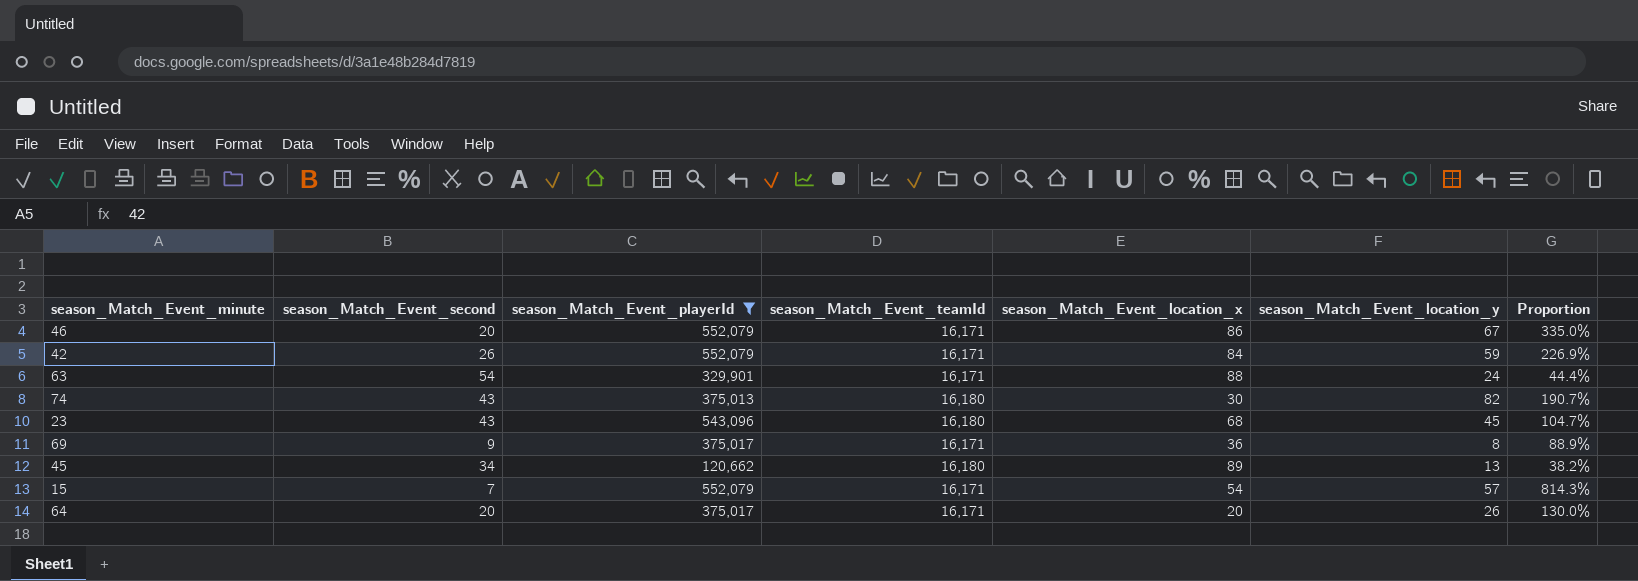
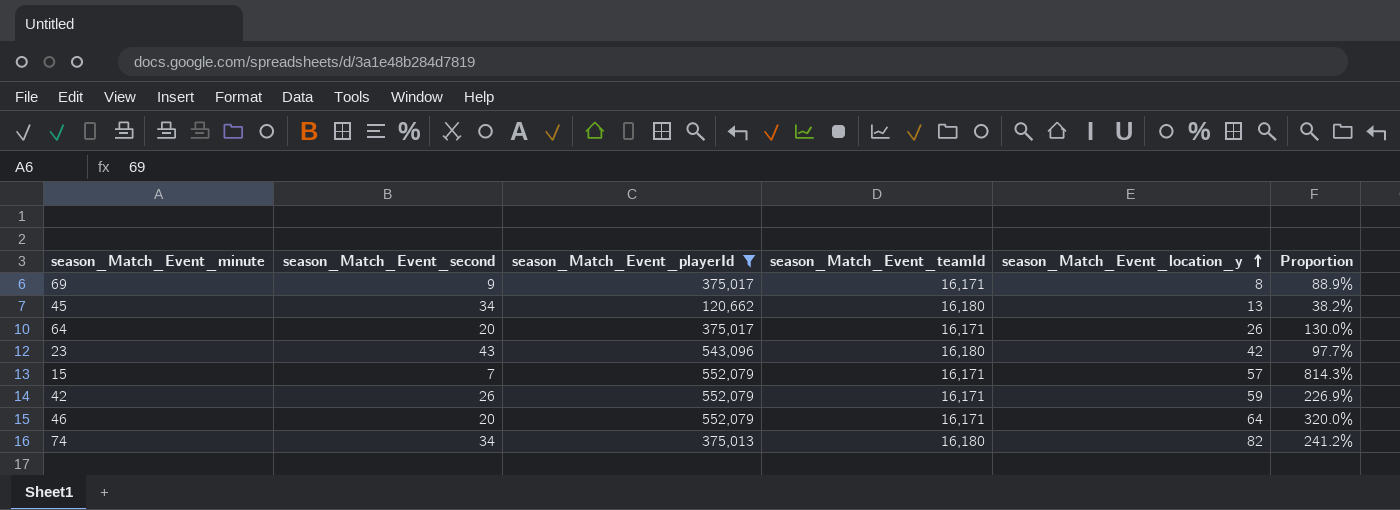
row order: none -> season_Match_Event_location_y ascending
column season_Match_Event_location_x | position: 5 -> none
row 63: 54 | 329,901 | 16,171 | 88 | 24 | 44.4% -> none
23 | season_Match_Event_location_y: 45 -> 42
23 | Proportion: 104.7% -> 97.7%
46 | season_Match_Event_location_y: 67 -> 64
46 | Proportion: 335.0% -> 320.0%
74 | season_Match_Event_second: 43 -> 34
74 | Proportion: 190.7% -> 241.2%

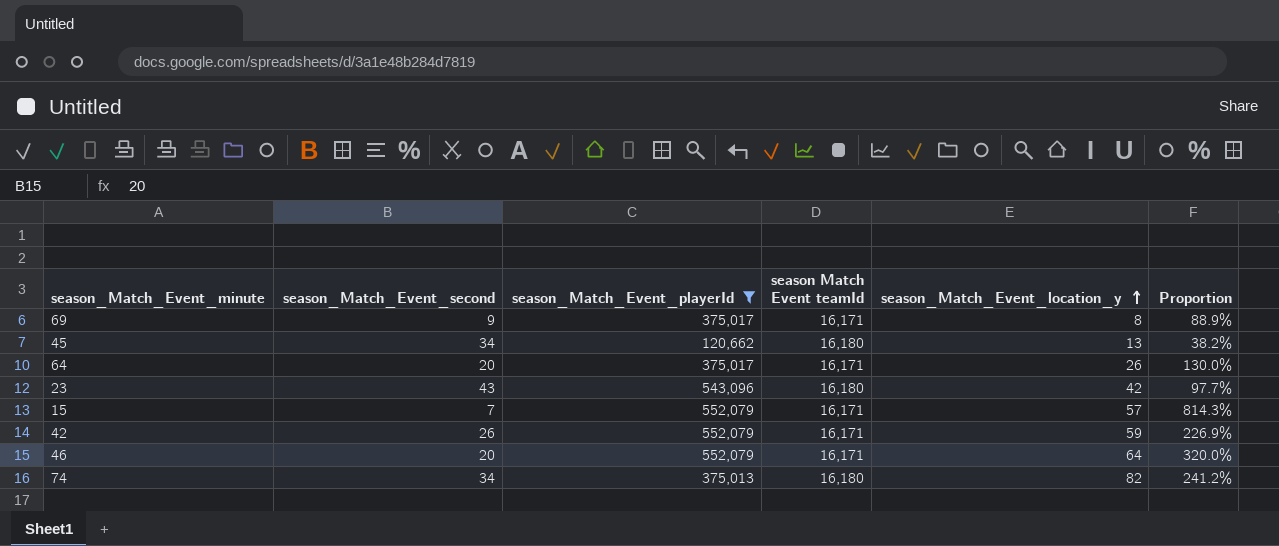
column name: season_Match_Event_teamId -> season Match Event teamId

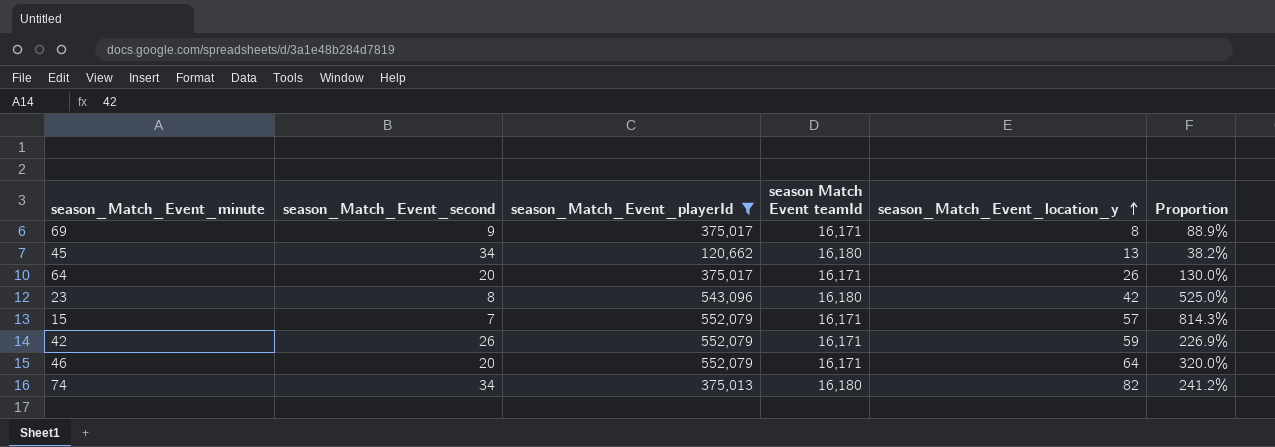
23 | season_Match_Event_second: 43 -> 8
23 | Proportion: 97.7% -> 525.0%

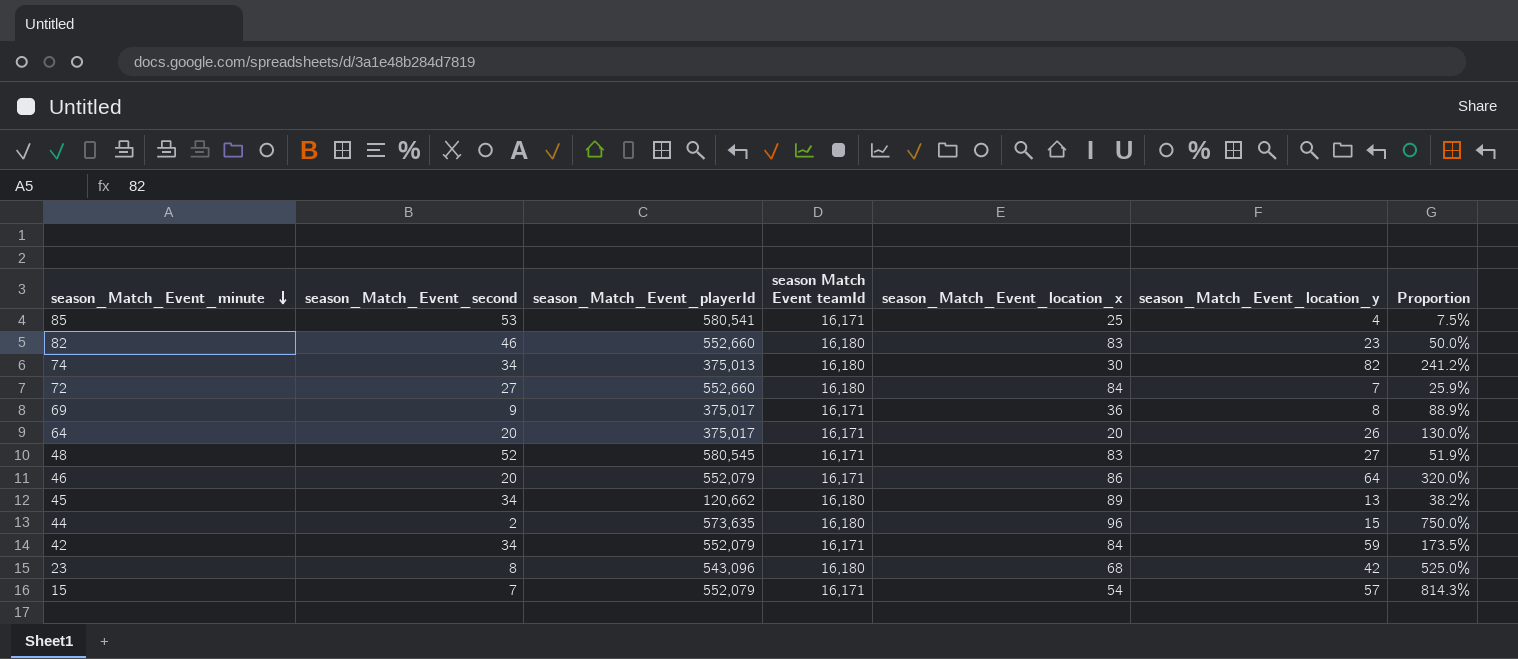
filter: season_Match_Event_playerId <= 552,079 -> none
row order: season_Match_Event_location_y ascending -> season_Match_Event_minute descending
column season_Match_Event_location_x | position: none -> 5
42 | season_Match_Event_second: 26 -> 34
42 | Proportion: 226.9% -> 173.5%

